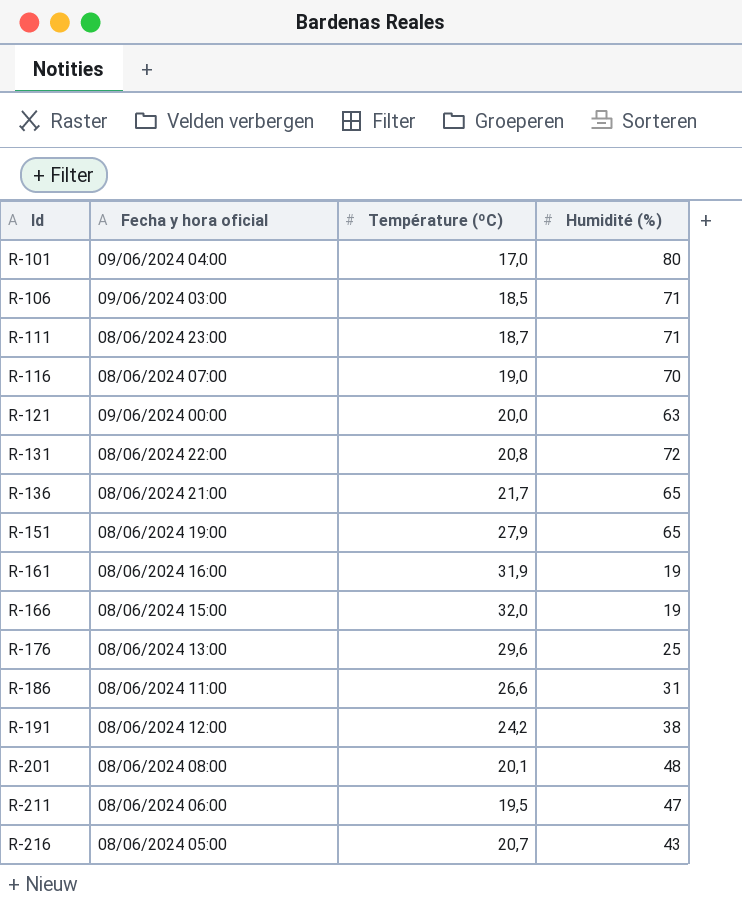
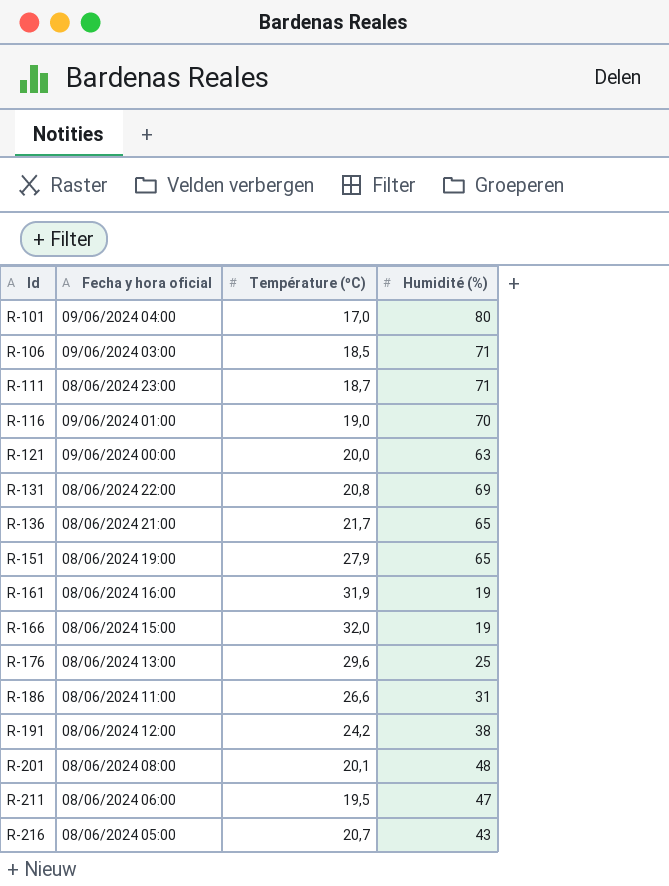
R-116 | Fecha y hora oficial: 08/06/2024 07:00 -> 09/06/2024 01:00
R-131 | Humidité (%): 72 -> 69

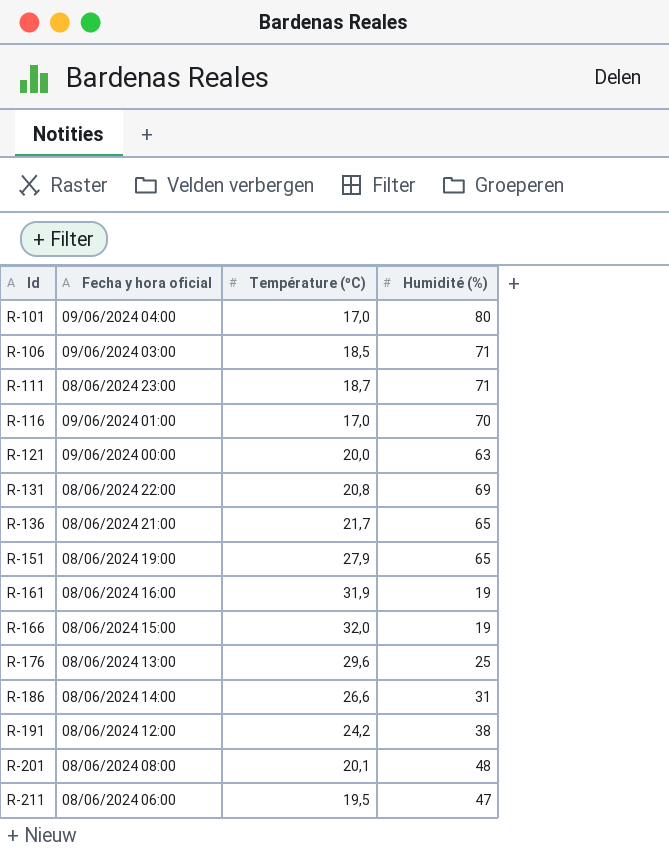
row R-216: 08/06/2024 05:00 | 20,7 | 43 -> none
R-116 | Température (ºC): 19,0 -> 17,0
R-186 | Fecha y hora oficial: 08/06/2024 11:00 -> 08/06/2024 14:00

